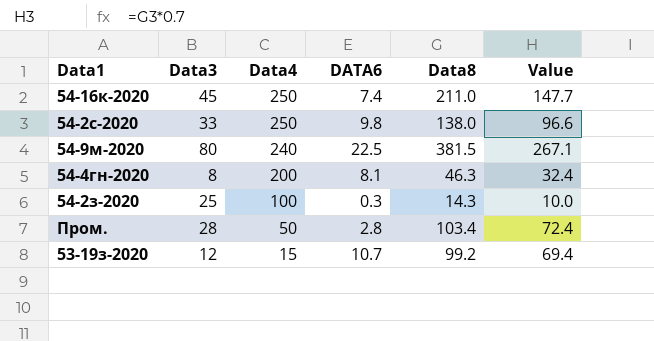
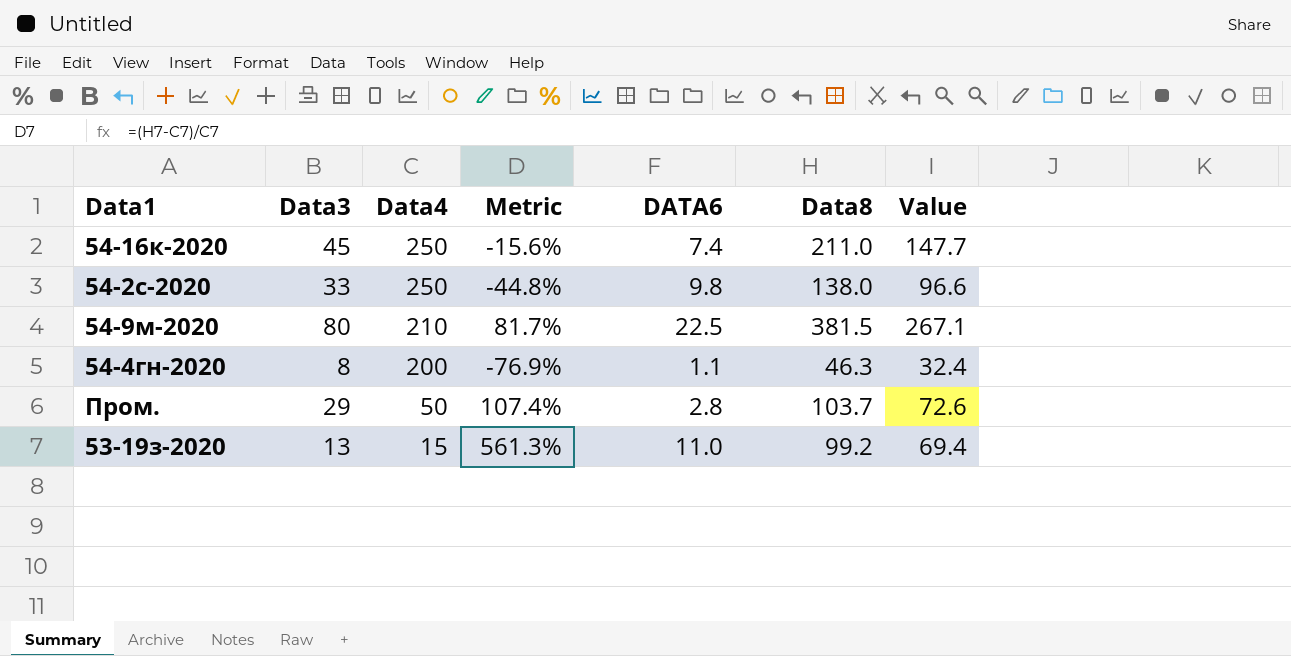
column Metric | formula: none -> ([Data8] - [Data4]) / [Data4]
row 54-2з-2020: 25 | 100 | 0.3 | 14.3 | 10.0 -> none
54-9м-2020 | Data4: 240 -> 210
54-4гн-2020 | DATA6: 8.1 -> 1.1
Пром. | Data3: 28 -> 29
Пром. | Data8: 103.4 -> 103.7
Пром. | Value: 72.4 -> 72.6
53-19з-2020 | Data3: 12 -> 13
53-19з-2020 | DATA6: 10.7 -> 11.0

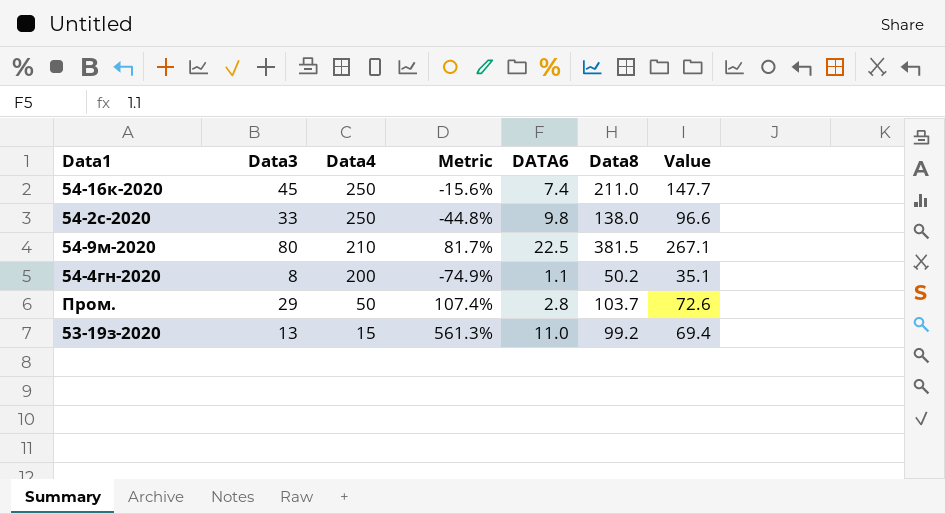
54-4гн-2020 | Metric: -76.9% -> -74.9%
54-4гн-2020 | Data8: 46.3 -> 50.2
54-4гн-2020 | Value: 32.4 -> 35.1

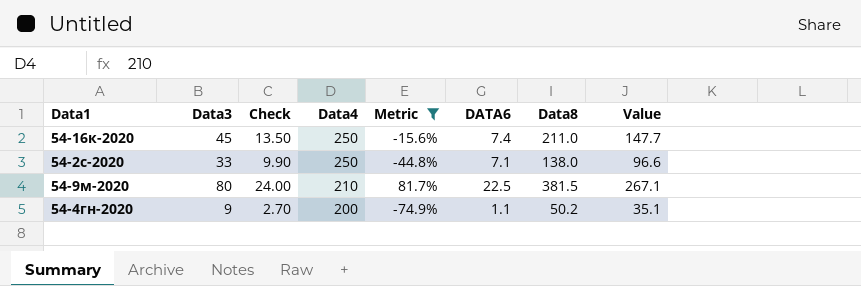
filter: none -> Metric <= 81.7%
column Check | formula: none -> [Data3] * 0.3
54-2с-2020 | DATA6: 9.8 -> 7.1
54-4гн-2020 | Data3: 8 -> 9

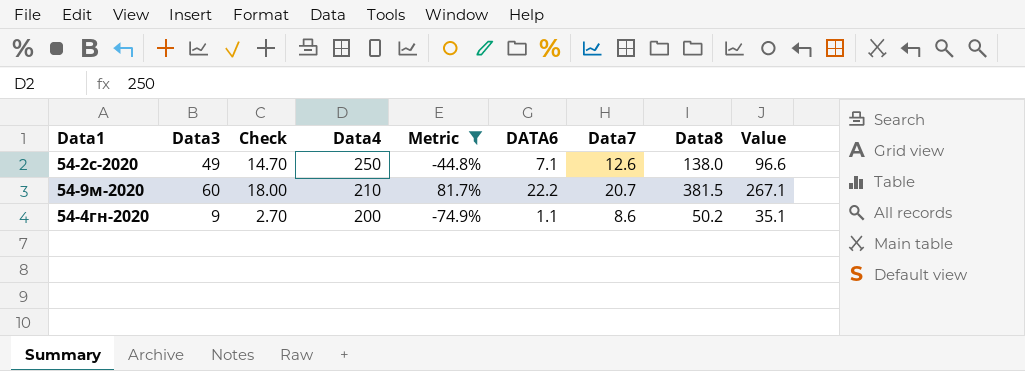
column Data7 | position: none -> 7
row 54-16к-2020: 45 | 13.50 | 250 | -15.6% | 7.4 | 211.0 | 147.7 -> none
54-2с-2020 | Data3: 33 -> 49
54-2с-2020 | Check: 9.90 -> 14.70
54-9м-2020 | Data3: 80 -> 60
54-9м-2020 | Check: 24.00 -> 18.00
54-9м-2020 | DATA6: 22.5 -> 22.2

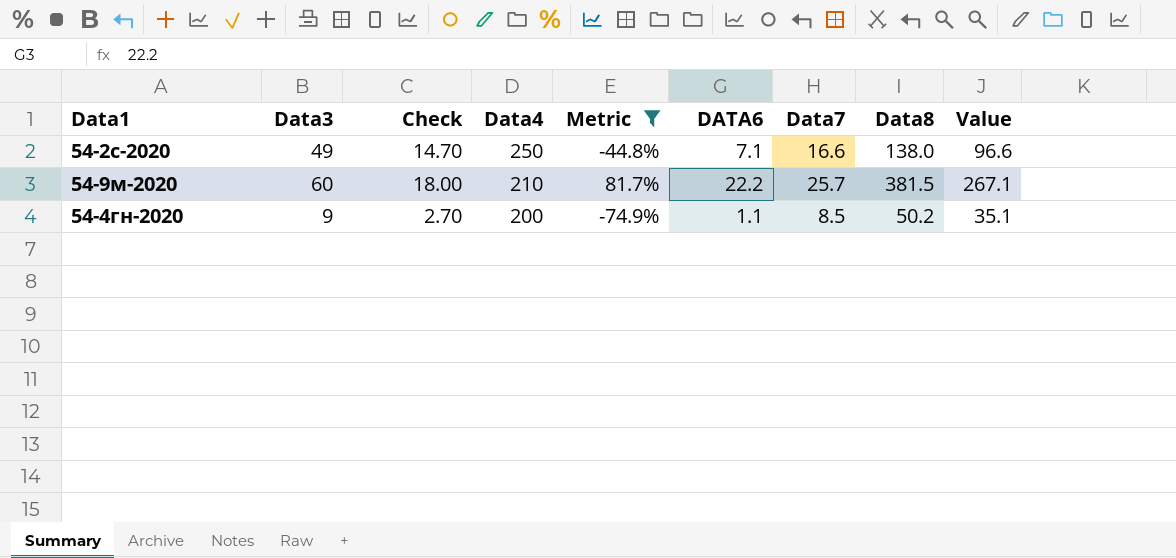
54-2с-2020 | Data7: 12.6 -> 16.6
54-9м-2020 | Data7: 20.7 -> 25.7
54-4гн-2020 | Data7: 8.6 -> 8.5

